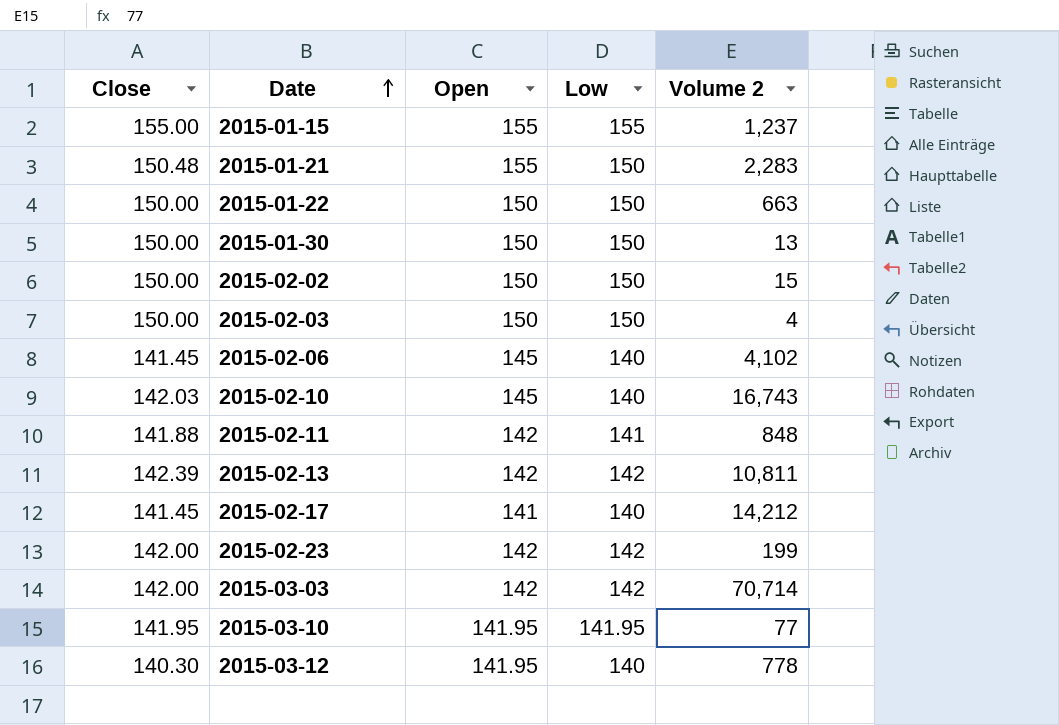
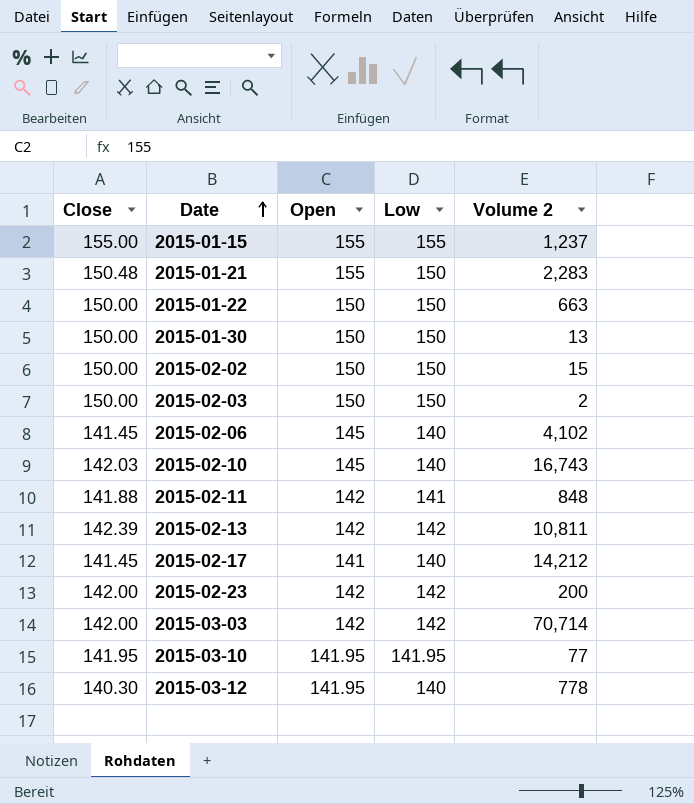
2015-02-03 | Volume 2: 4 -> 2
2015-02-23 | Volume 2: 199 -> 200

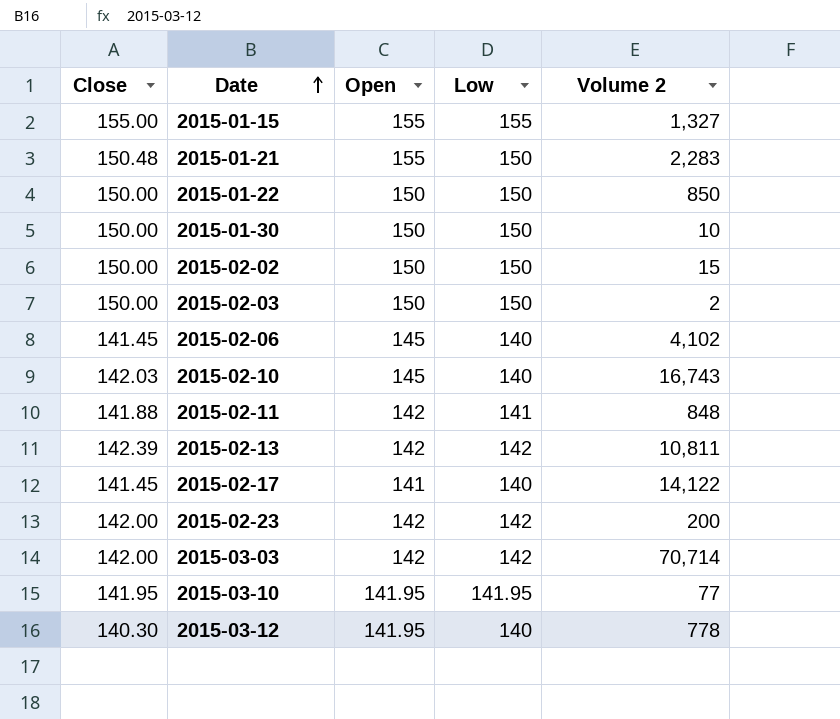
2015-01-15 | Volume 2: 1,237 -> 1,327
2015-01-22 | Volume 2: 663 -> 850
2015-01-30 | Volume 2: 13 -> 10
2015-02-17 | Volume 2: 14,212 -> 14,122

